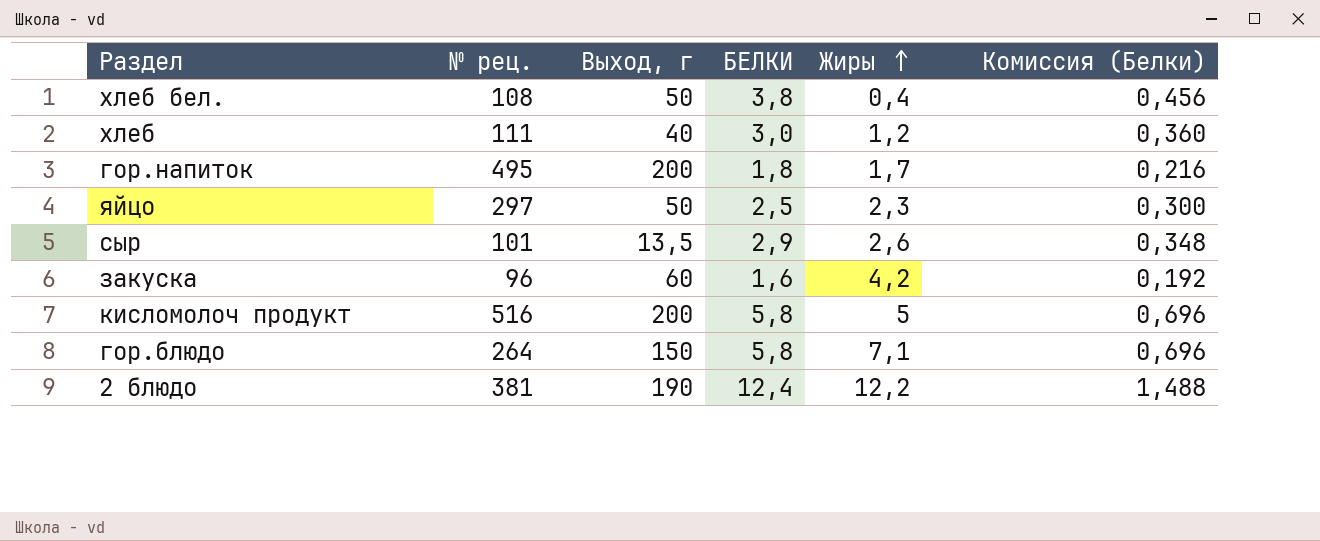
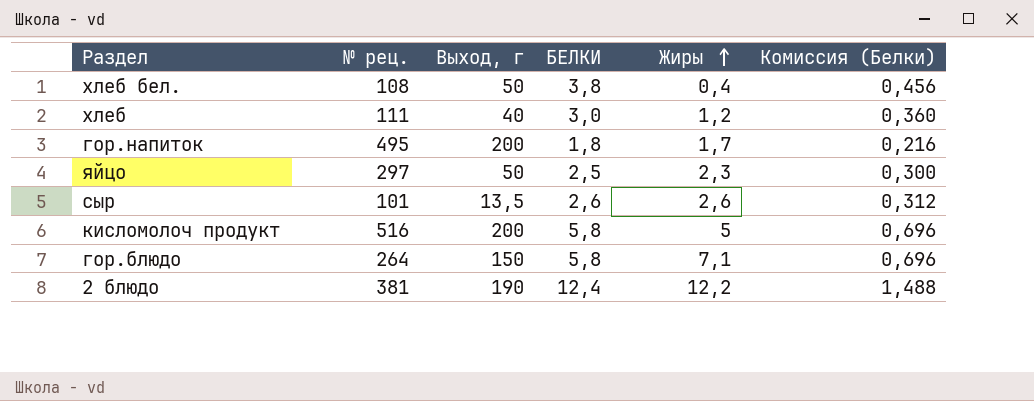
row закуска: 96 | 60 | 1,6 | 4,2 | 0,192 -> none
сыр | БЕЛКИ: 2,9 -> 2,6
сыр | Комиссия (Белки): 0,348 -> 0,312

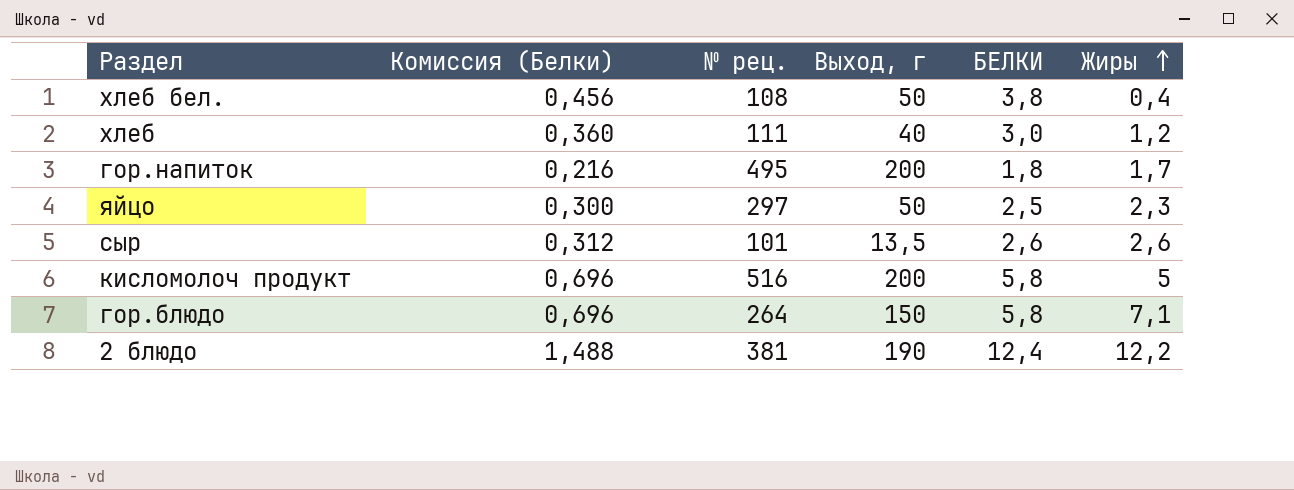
column Комиссия (Белки) | position: 6 -> 2

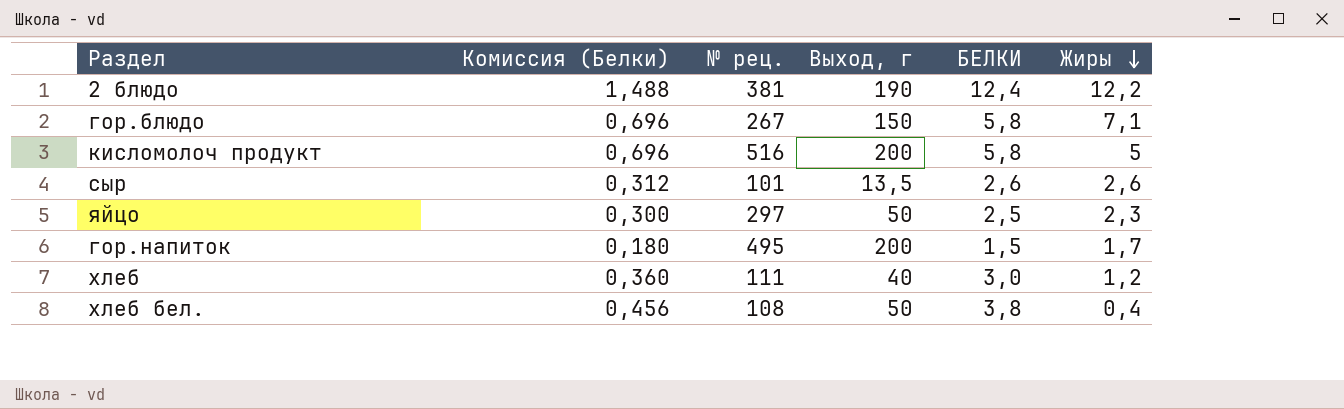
row order: Жиры ascending -> Жиры descending
гор.блюдо | № рец.: 264 -> 267
гор.напиток | Комиссия (Белки): 0,216 -> 0,180
гор.напиток | БЕЛКИ: 1,8 -> 1,5

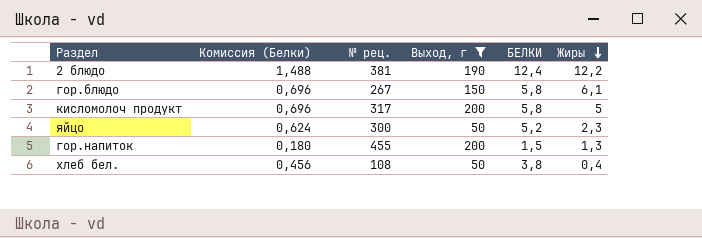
filter: none -> Выход, г >= 50
гор.блюдо | Жиры: 7,1 -> 6,1
кисломолоч продукт | № рец.: 516 -> 317
яйцо | Комиссия (Белки): 0,300 -> 0,624
яйцо | № рец.: 297 -> 300
яйцо | БЕЛКИ: 2,5 -> 5,2
гор.напиток | № рец.: 495 -> 455
гор.напиток | Жиры: 1,7 -> 1,3

